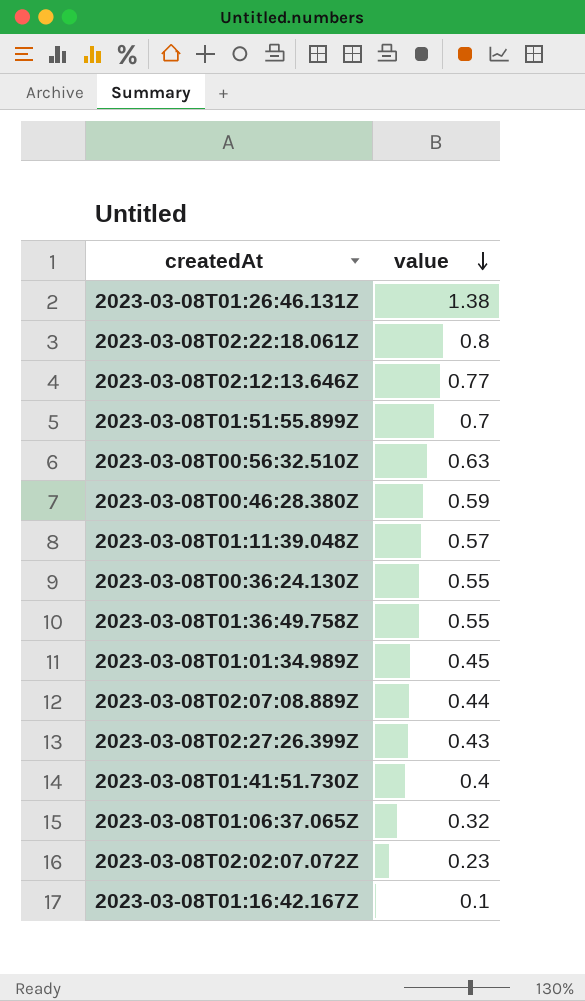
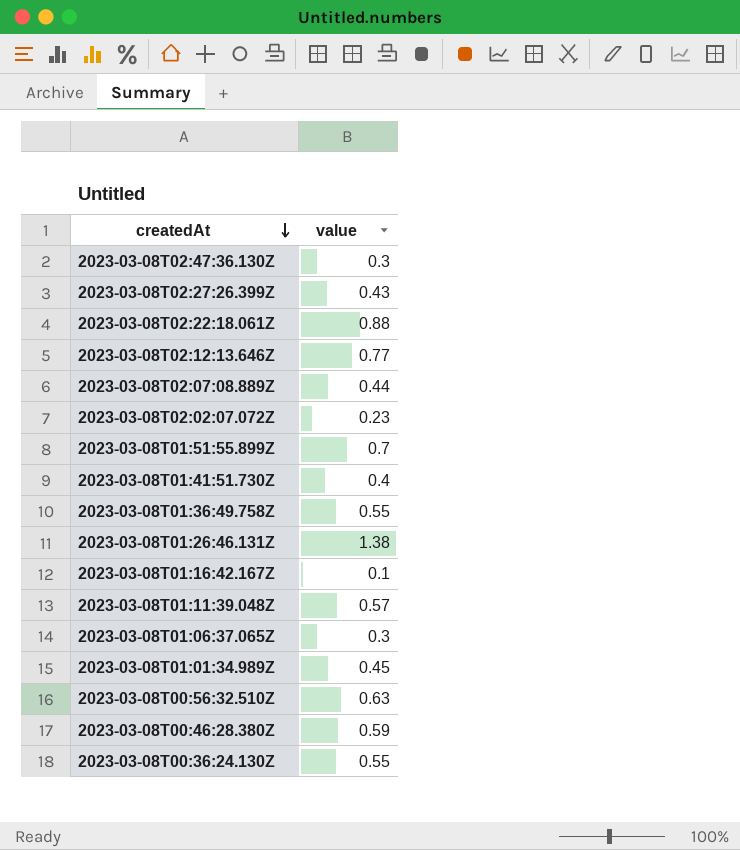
row order: value descending -> createdAt descending
row 2023-03-08T02:47:36.130Z: none -> 0.3
2023-03-08T02:22:18.061Z | value: 0.8 -> 0.88
2023-03-08T01:06:37.065Z | value: 0.32 -> 0.3

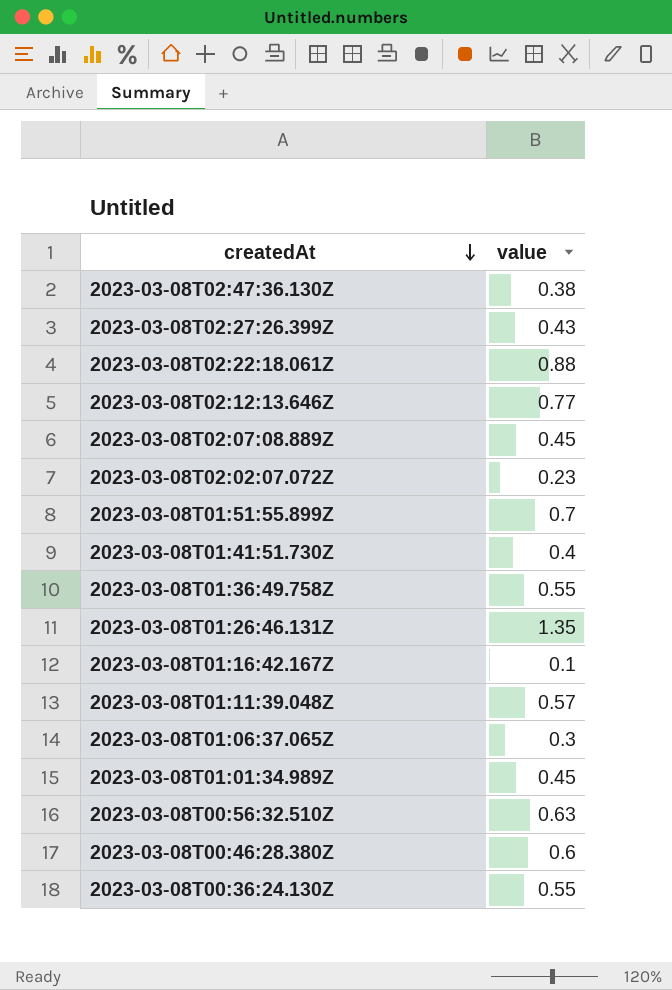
2023-03-08T02:47:36.130Z | value: 0.3 -> 0.38
2023-03-08T02:07:08.889Z | value: 0.44 -> 0.45
2023-03-08T01:26:46.131Z | value: 1.38 -> 1.35
2023-03-08T00:46:28.380Z | value: 0.59 -> 0.6

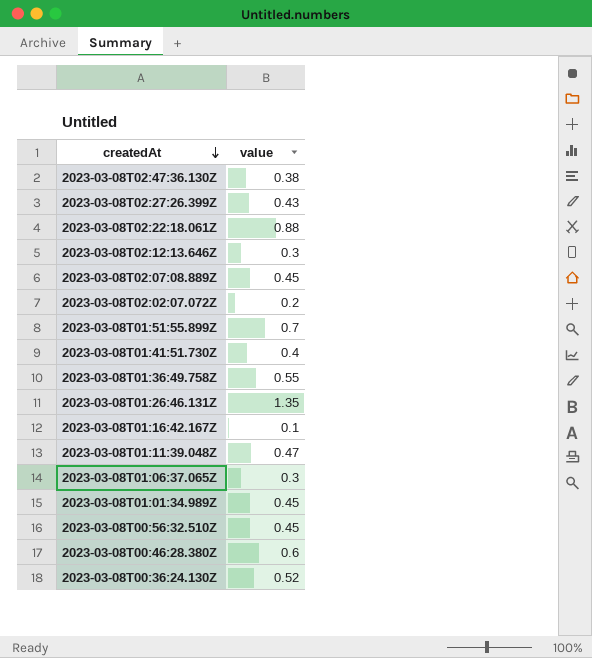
2023-03-08T02:12:13.646Z | value: 0.77 -> 0.3
2023-03-08T02:02:07.072Z | value: 0.23 -> 0.2
2023-03-08T01:11:39.048Z | value: 0.57 -> 0.47
2023-03-08T00:56:32.510Z | value: 0.63 -> 0.45
2023-03-08T00:36:24.130Z | value: 0.55 -> 0.52

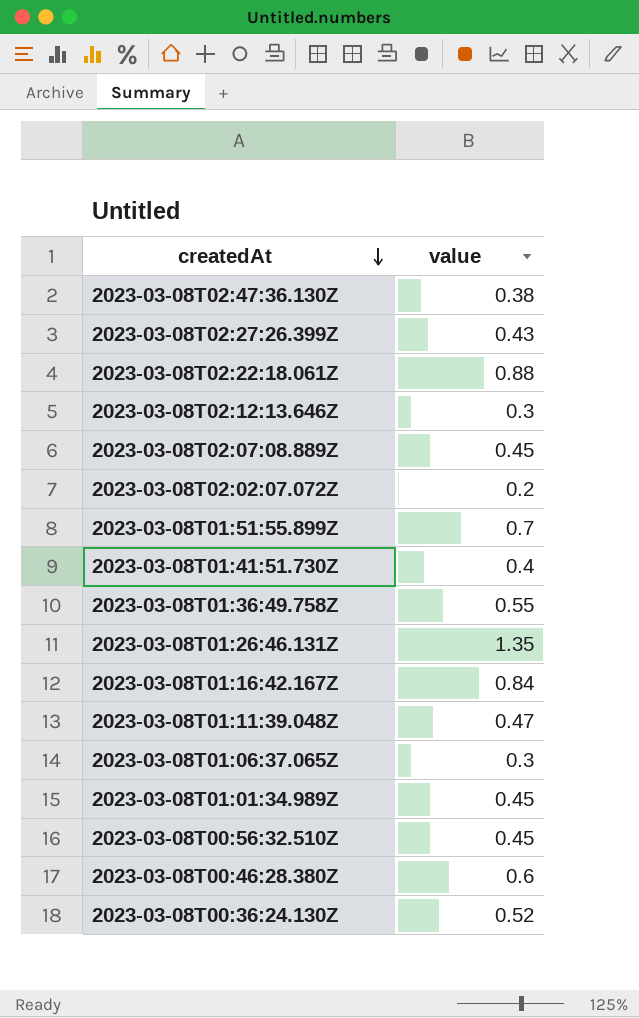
2023-03-08T01:16:42.167Z | value: 0.1 -> 0.84

